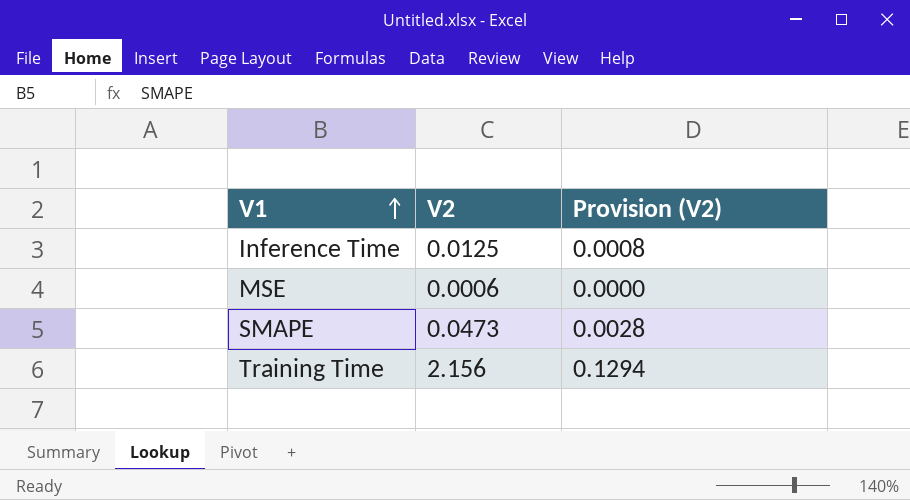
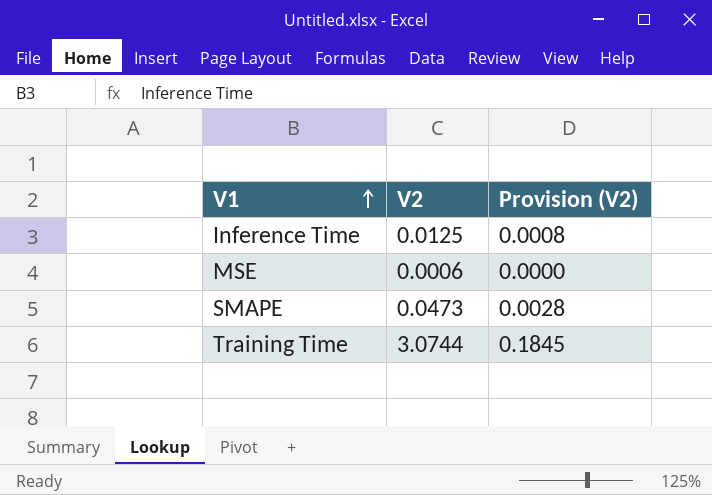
Training Time | V2: 2.156 -> 3.0744
Training Time | Provision (V2): 0.1294 -> 0.1845

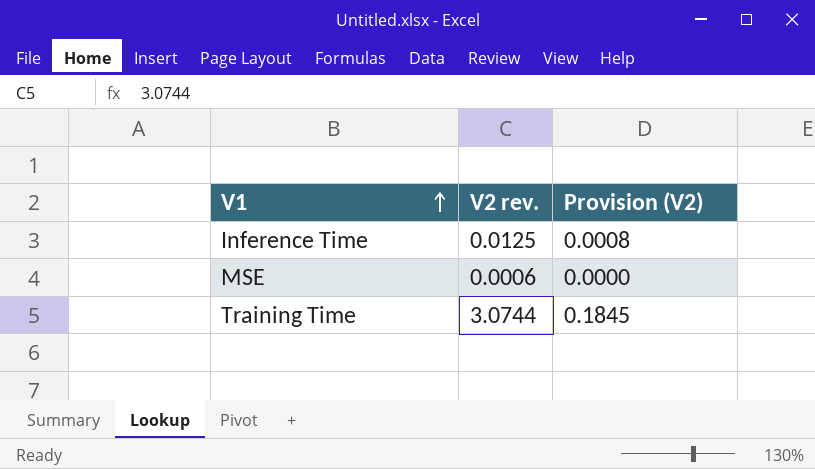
column name: V2 -> V2 rev.
row SMAPE: 0.0473 | 0.0028 -> none

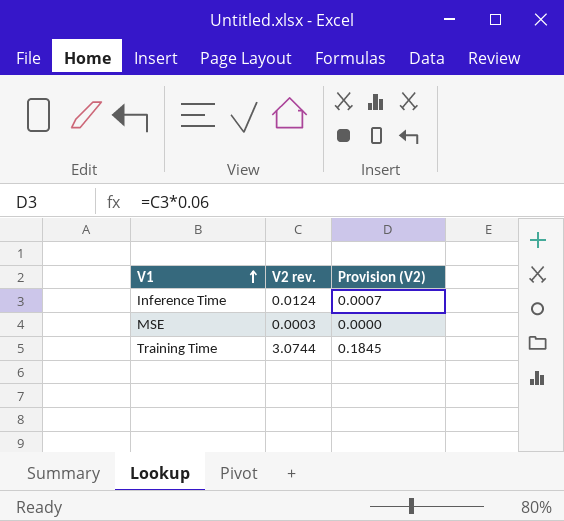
Inference Time | V2 rev.: 0.0125 -> 0.0124
Inference Time | Provision (V2): 0.0008 -> 0.0007
MSE | V2 rev.: 0.0006 -> 0.0003

